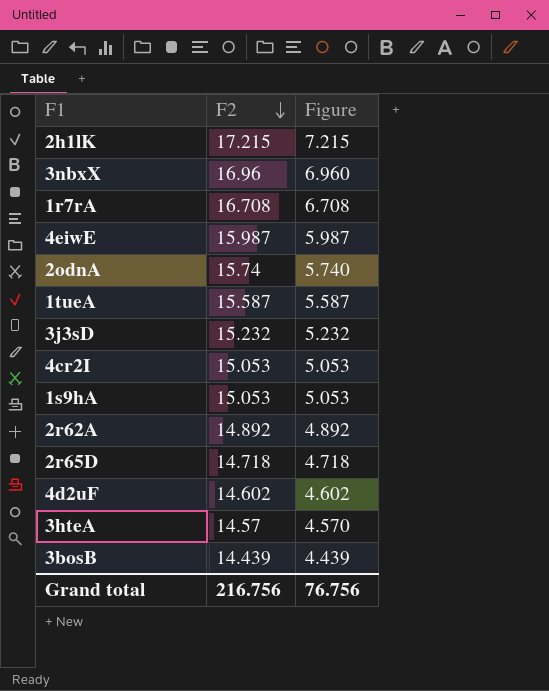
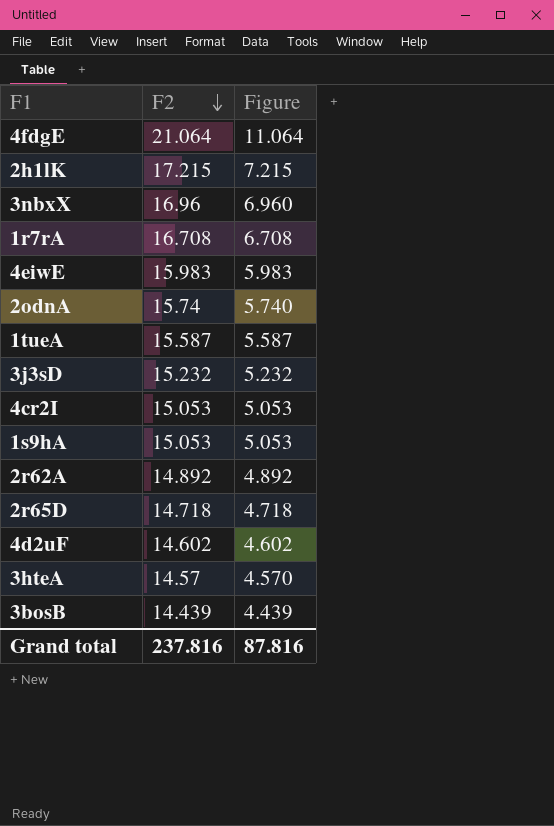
row 4fdgE: none -> 21.064 | 11.064
4eiwE | F2: 15.987 -> 15.983
4eiwE | Figure: 5.987 -> 5.983
Grand total | F2: 216.756 -> 237.816
Grand total | Figure: 76.756 -> 87.816

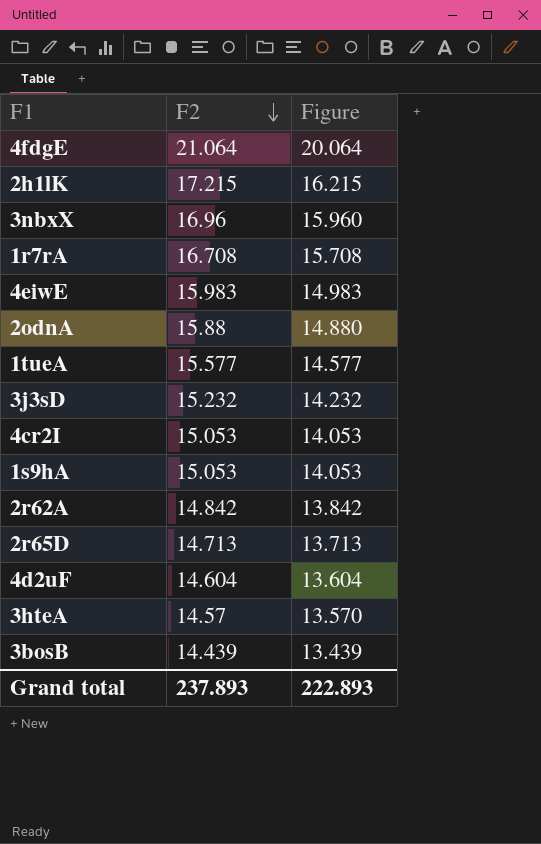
column Figure | formula: [F2] - 10 -> [F2] - 1
2odnA | F2: 15.74 -> 15.88
1tueA | F2: 15.587 -> 15.577
2r62A | F2: 14.892 -> 14.842
2r65D | F2: 14.718 -> 14.713
4d2uF | F2: 14.602 -> 14.604
Grand total | F2: 237.816 -> 237.893
Grand total | Figure: 87.816 -> 222.893

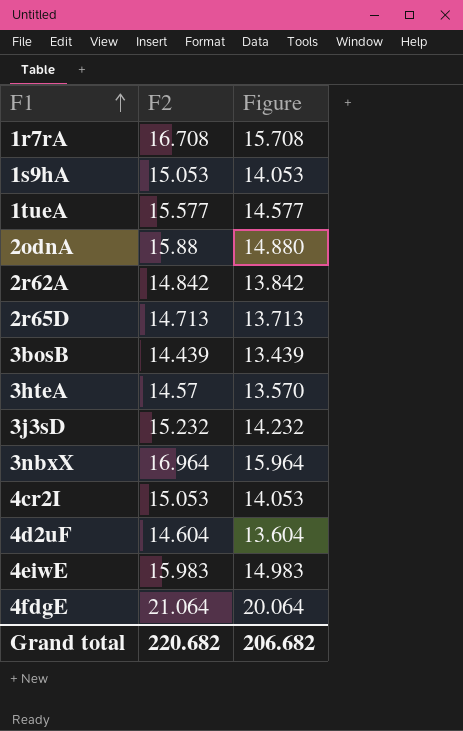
row order: F2 descending -> F1 ascending
row 2h1lK: 17.215 | 16.215 -> none
3nbxX | F2: 16.96 -> 16.964
3nbxX | Figure: 15.960 -> 15.964
Grand total | F2: 237.893 -> 220.682
Grand total | Figure: 222.893 -> 206.682

